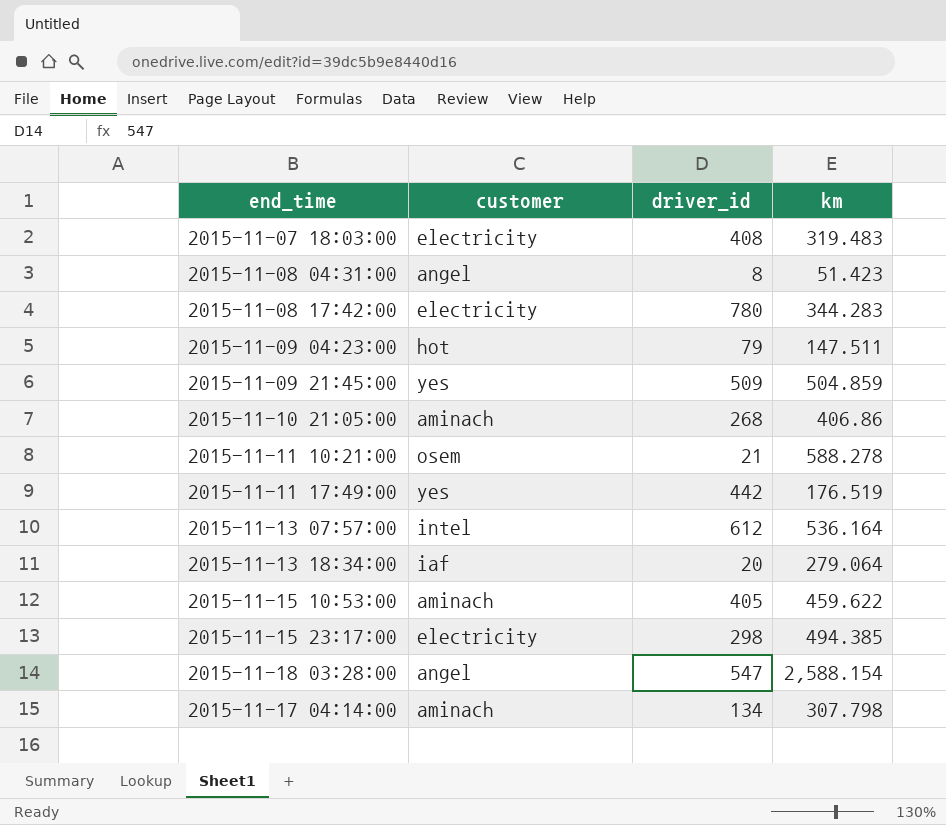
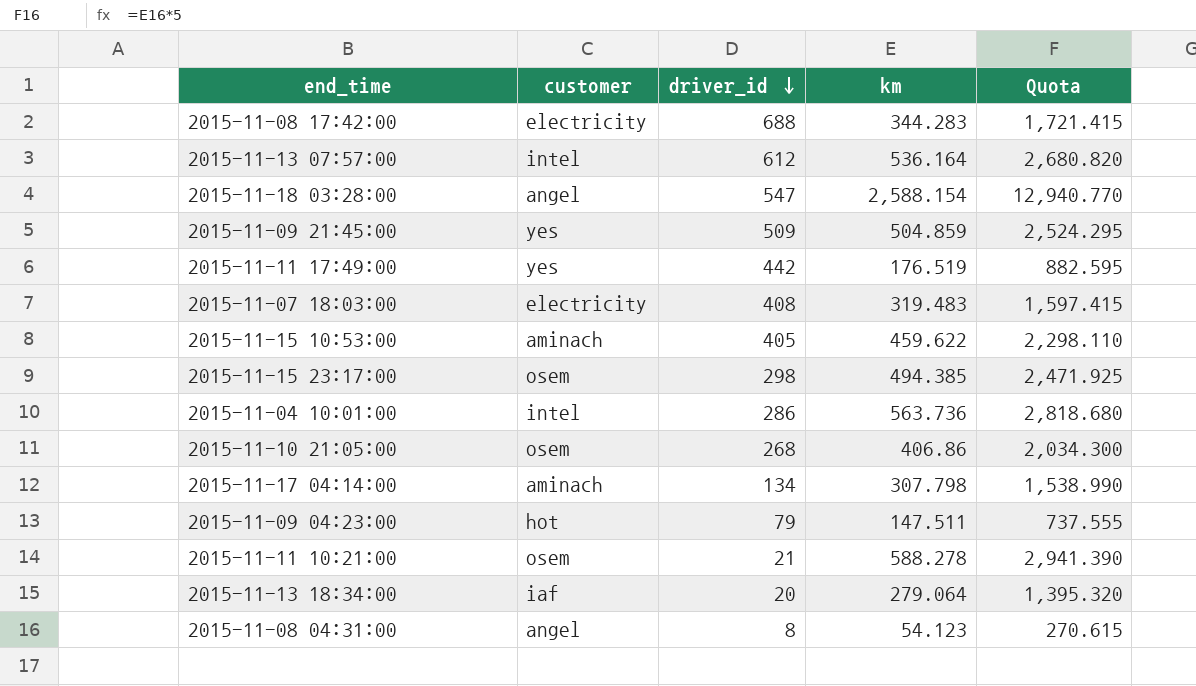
row order: none -> driver_id descending
column Quota | formula: none -> [km] * 5
2015-11-08 17:42:00 | driver_id: 780 -> 688
2015-11-15 23:17:00 | customer: electricity -> osem
row 2015-11-04 10:01:00: none -> intel | 286 | 563.736 | 2,818.680
2015-11-10 21:05:00 | customer: aminach -> osem
2015-11-08 04:31:00 | km: 51.423 -> 54.123

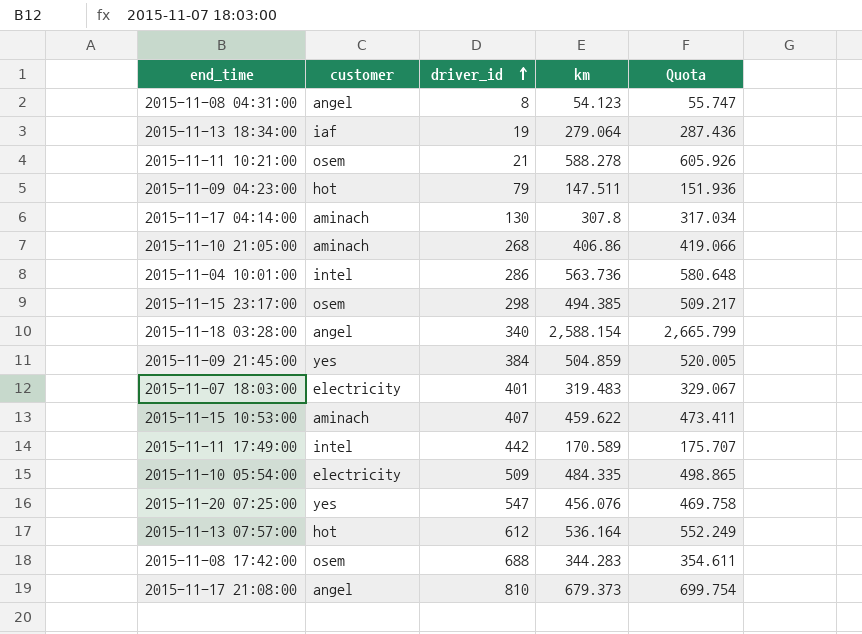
row order: driver_id descending -> driver_id ascending
column Quota | formula: [km] * 5 -> [km] * 1.03
2015-11-13 18:34:00 | driver_id: 20 -> 19
2015-11-17 04:14:00 | driver_id: 134 -> 130
2015-11-17 04:14:00 | km: 307.798 -> 307.8
2015-11-10 21:05:00 | customer: osem -> aminach
2015-11-18 03:28:00 | driver_id: 547 -> 340
2015-11-09 21:45:00 | driver_id: 509 -> 384
2015-11-07 18:03:00 | driver_id: 408 -> 401
2015-11-15 10:53:00 | driver_id: 405 -> 407
2015-11-11 17:49:00 | customer: yes -> intel
2015-11-11 17:49:00 | km: 176.519 -> 170.589
row 2015-11-10 05:54:00: none -> electricity | 509 | 484.335 | 498.865
row 2015-11-20 07:25:00: none -> yes | 547 | 456.076 | 469.758
2015-11-13 07:57:00 | customer: intel -> hot
2015-11-08 17:42:00 | customer: electricity -> osem
row 2015-11-17 21:08:00: none -> angel | 810 | 679.373 | 699.754

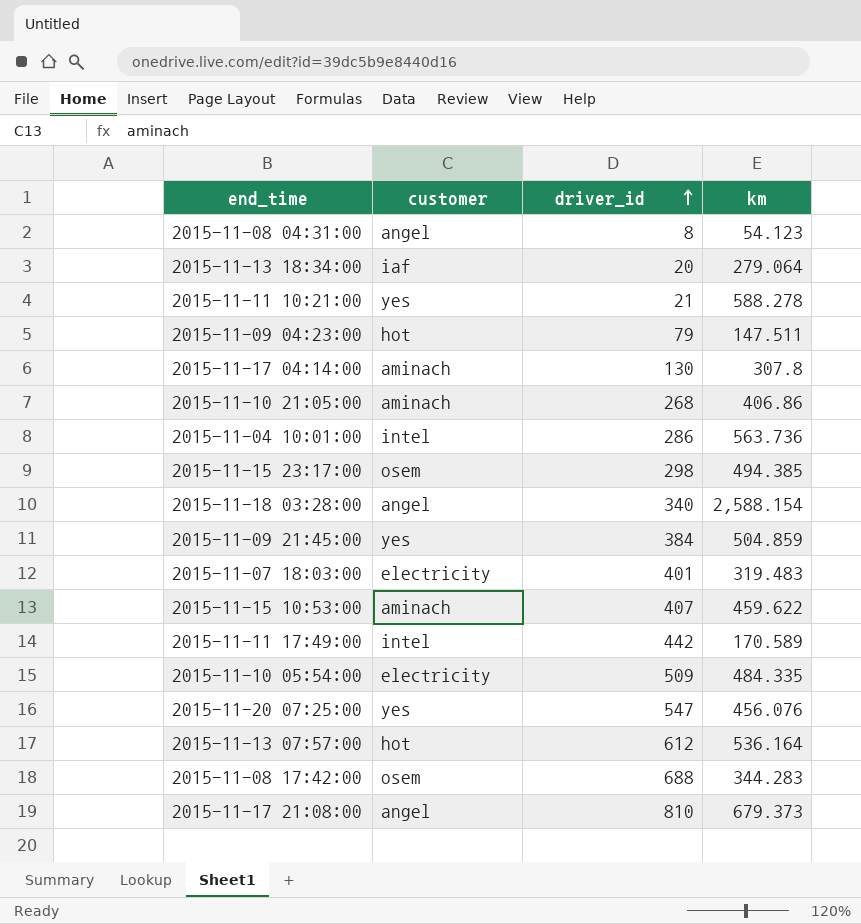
column Quota | formula: [km] * 1.03 -> none
2015-11-13 18:34:00 | driver_id: 19 -> 20
2015-11-11 10:21:00 | customer: osem -> yes

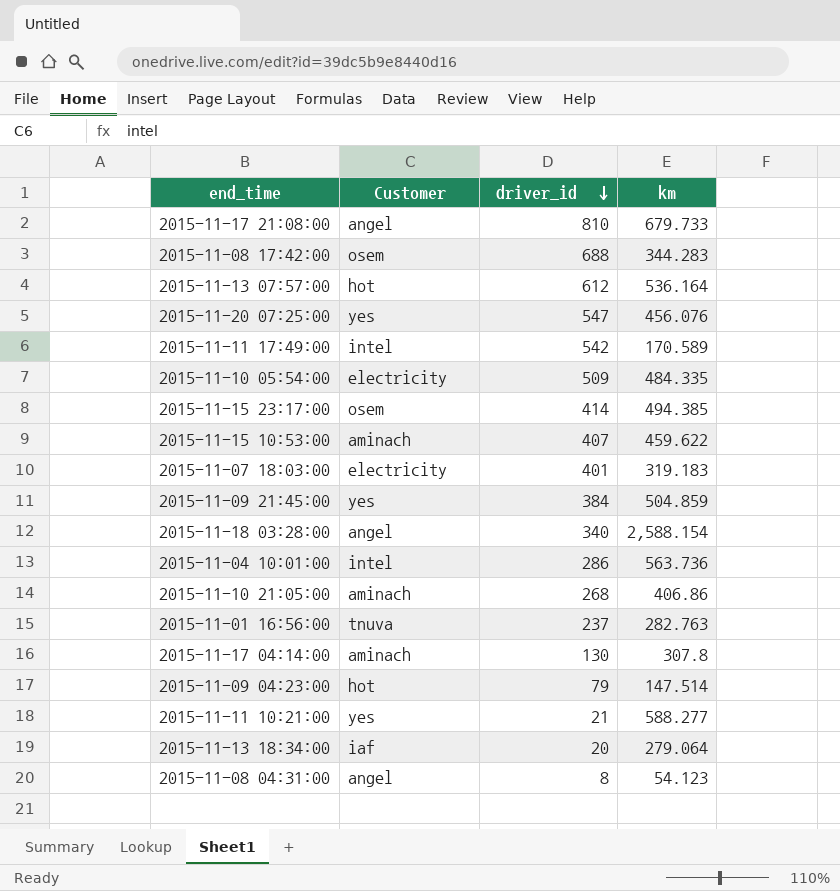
row order: driver_id ascending -> driver_id descending
column name: customer -> Customer
2015-11-17 21:08:00 | km: 679.373 -> 679.733
2015-11-11 17:49:00 | driver_id: 442 -> 542
2015-11-15 23:17:00 | driver_id: 298 -> 414
2015-11-07 18:03:00 | km: 319.483 -> 319.183
row 2015-11-01 16:56:00: none -> tnuva | 237 | 282.763
2015-11-09 04:23:00 | km: 147.511 -> 147.514
2015-11-11 10:21:00 | km: 588.278 -> 588.277

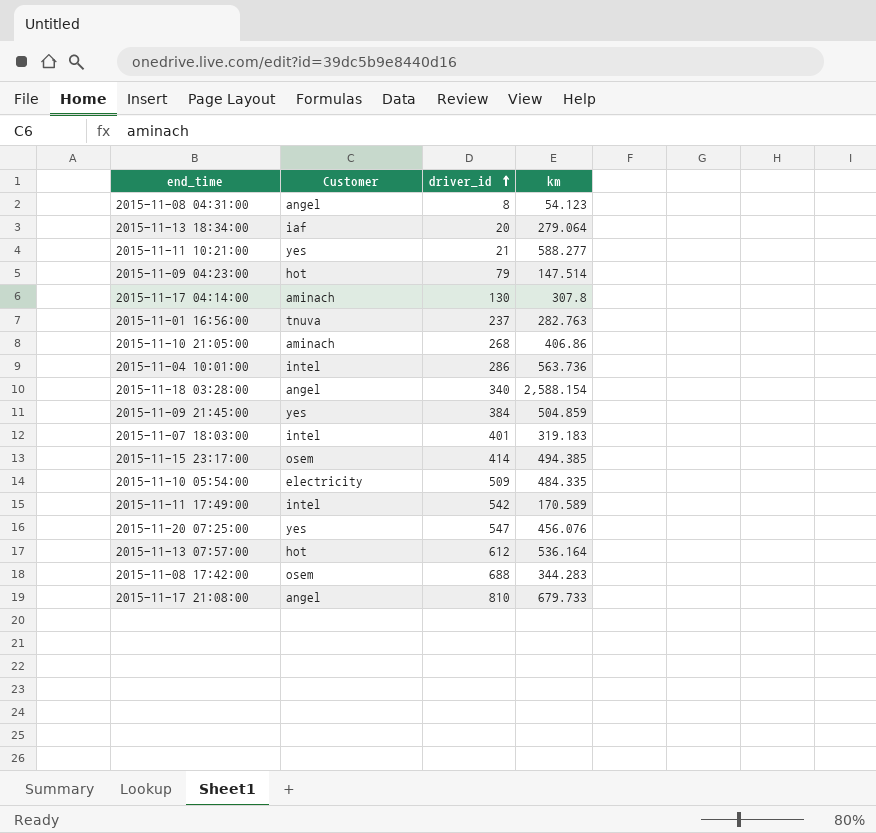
row order: driver_id descending -> driver_id ascending
row 2015-11-15 10:53:00: aminach | 407 | 459.622 -> none
2015-11-07 18:03:00 | Customer: electricity -> intel

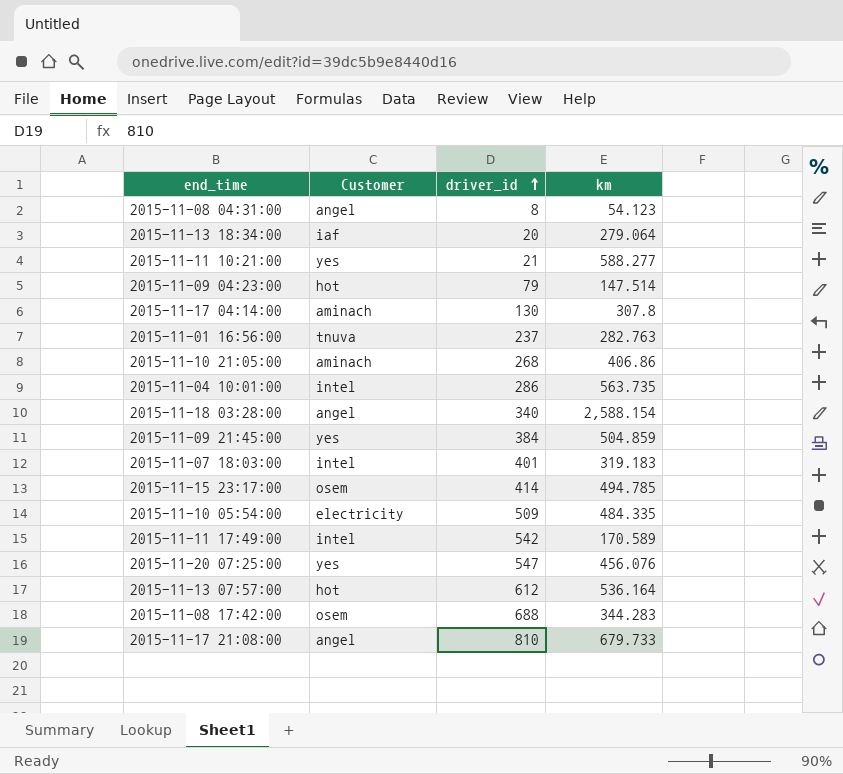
2015-11-04 10:01:00 | km: 563.736 -> 563.735
2015-11-15 23:17:00 | km: 494.385 -> 494.785

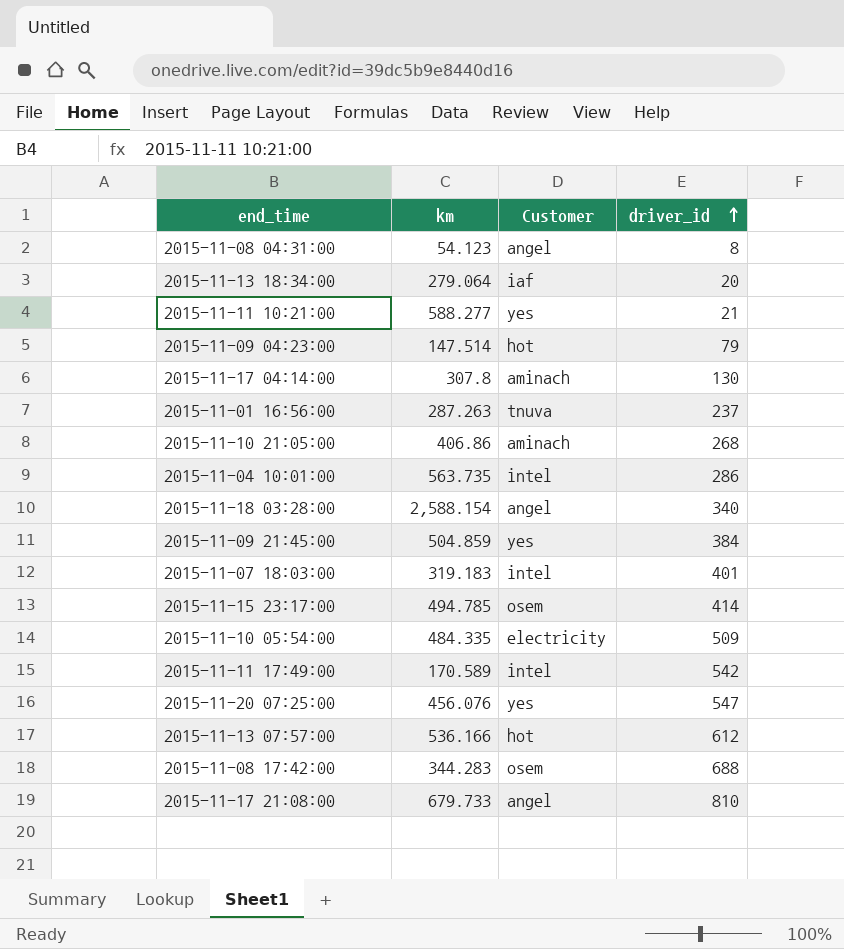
column km | position: 4 -> 2
2015-11-01 16:56:00 | km: 282.763 -> 287.263
2015-11-13 07:57:00 | km: 536.164 -> 536.166

